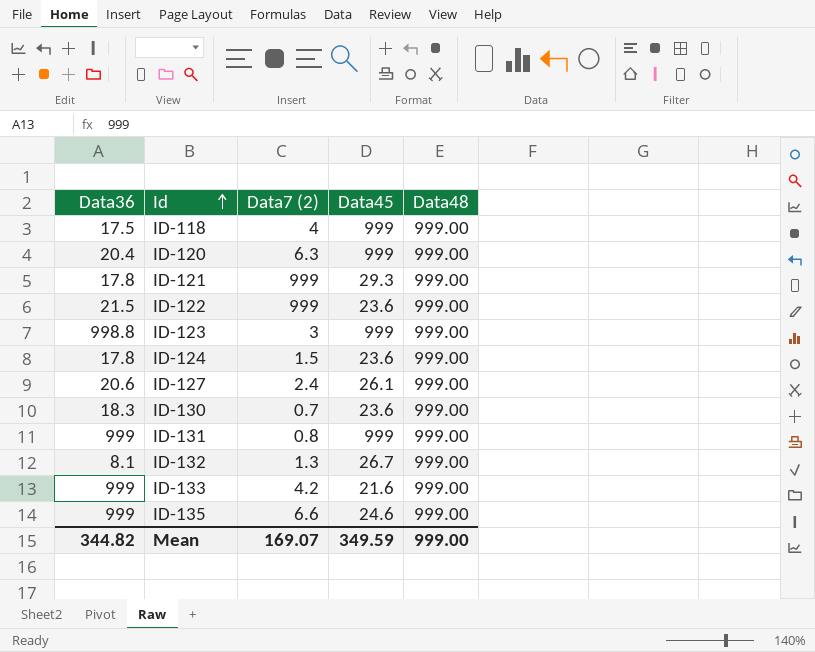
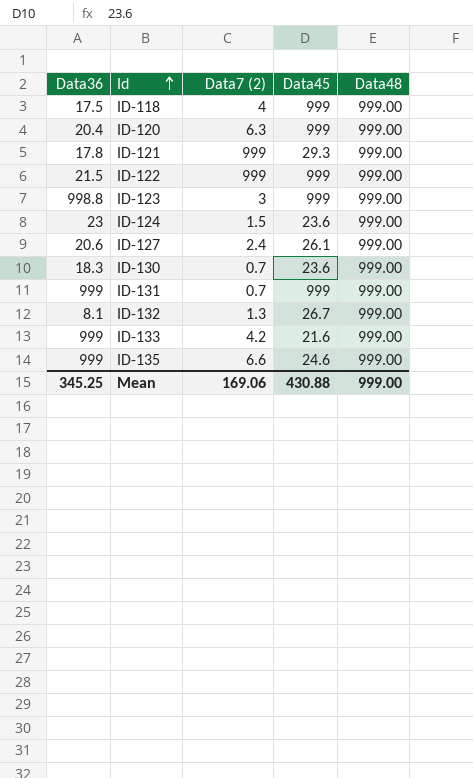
ID-122 | Data45: 23.6 -> 999
ID-124 | Data36: 17.8 -> 23
ID-131 | Data7 (2): 0.8 -> 0.7
Mean | Data36: 344.82 -> 345.25
Mean | Data7 (2): 169.07 -> 169.06
Mean | Data45: 349.59 -> 430.88

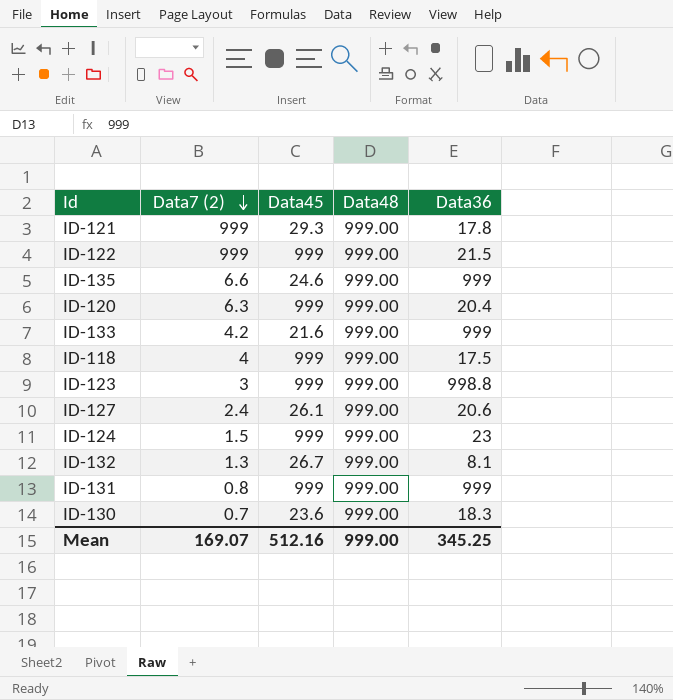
row order: Id ascending -> Data7 (2) descending
column Data36 | position: 1 -> 5
ID-124 | Data45: 23.6 -> 999
ID-131 | Data7 (2): 0.7 -> 0.8
Mean | Data7 (2): 169.06 -> 169.07
Mean | Data45: 430.88 -> 512.16

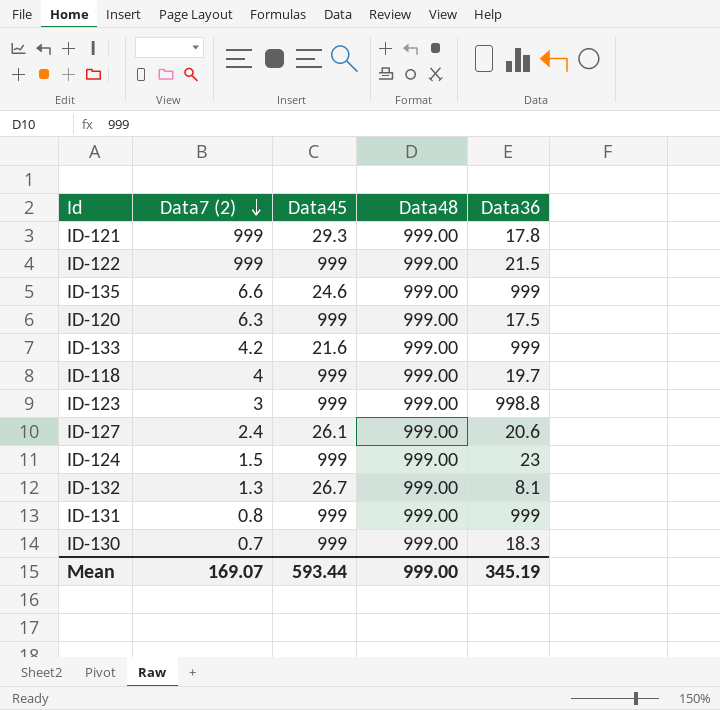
ID-120 | Data36: 20.4 -> 17.5
ID-118 | Data36: 17.5 -> 19.7
ID-130 | Data45: 23.6 -> 999
Mean | Data45: 512.16 -> 593.44
Mean | Data36: 345.25 -> 345.19

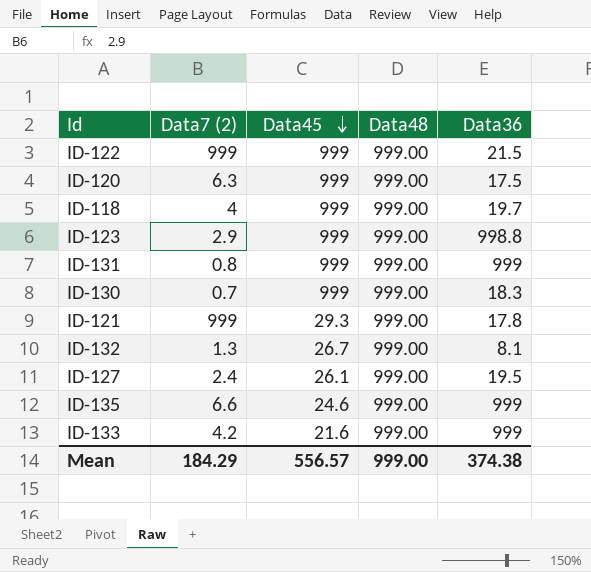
row order: Data7 (2) descending -> Data45 descending
row ID-124: 1.5 | 999 | 999.00 | 23 -> none
ID-123 | Data7 (2): 3 -> 2.9
ID-127 | Data36: 20.6 -> 19.5
Mean | Data7 (2): 169.07 -> 184.29
Mean | Data45: 593.44 -> 556.57
Mean | Data36: 345.19 -> 374.38

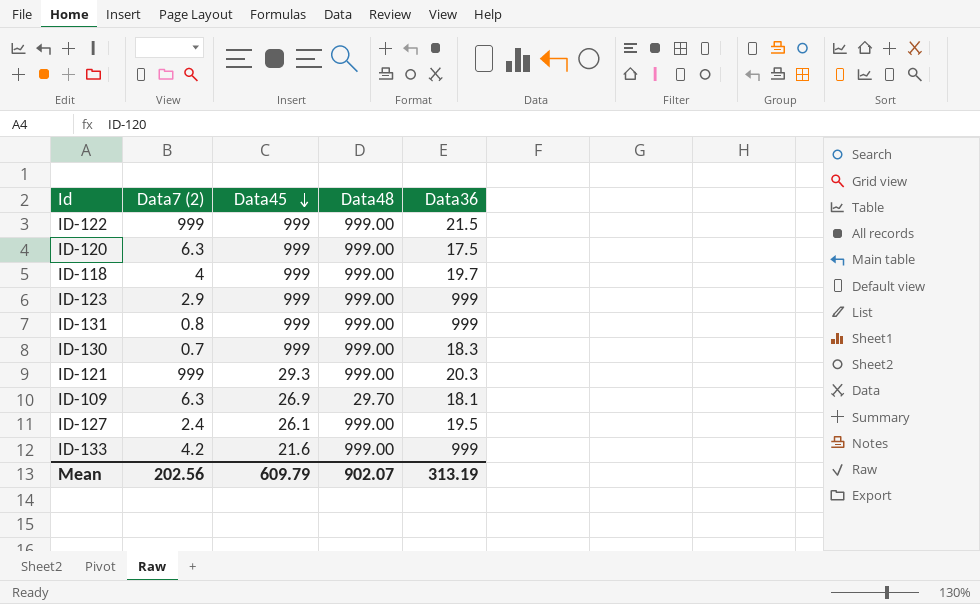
row ID-132: 1.3 | 26.7 | 999.00 | 8.1 -> none
row ID-135: 6.6 | 24.6 | 999.00 | 999 -> none
ID-123 | Data36: 998.8 -> 999
ID-121 | Data36: 17.8 -> 20.3
row ID-109: none -> 6.3 | 26.9 | 29.70 | 18.1
Mean | Data7 (2): 184.29 -> 202.56
Mean | Data45: 556.57 -> 609.79
Mean | Data48: 999.00 -> 902.07
Mean | Data36: 374.38 -> 313.19

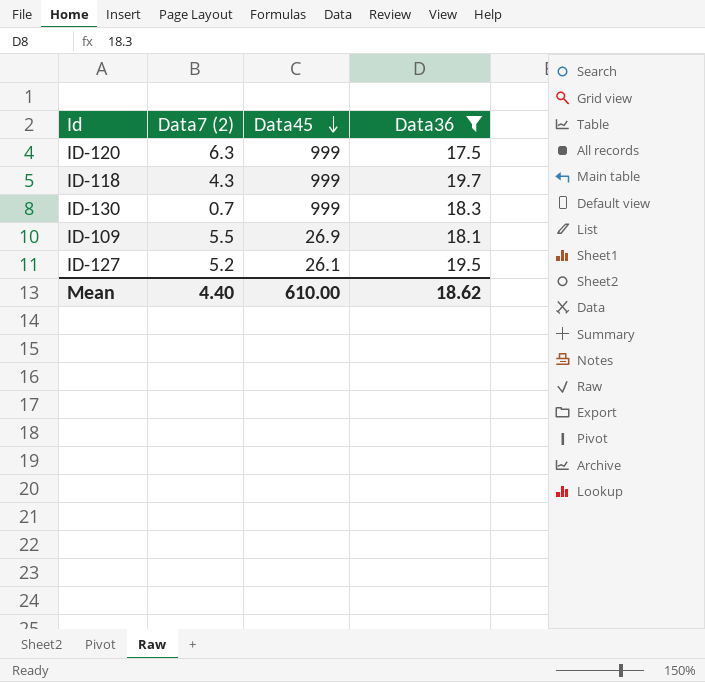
filter: none -> Data36 <= 19.7
column Data48 | position: 4 -> none
ID-118 | Data7 (2): 4 -> 4.3
ID-109 | Data7 (2): 6.3 -> 5.5
ID-127 | Data7 (2): 2.4 -> 5.2
Mean | Data7 (2): 202.56 -> 4.40
Mean | Data45: 609.79 -> 610.00
Mean | Data36: 313.19 -> 18.62

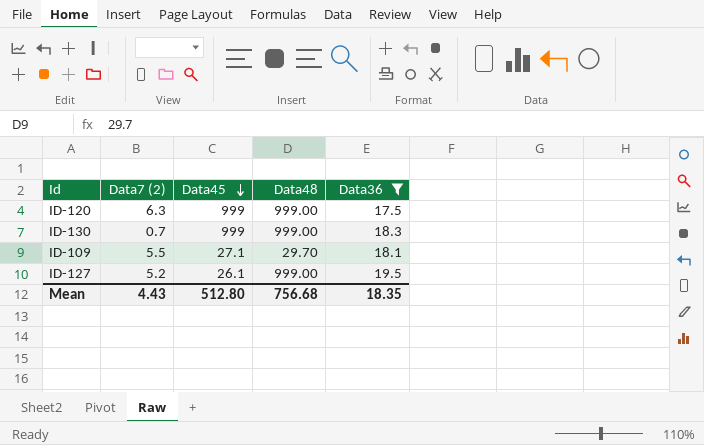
column Data48 | position: none -> 4
row ID-118: 4.3 | 999 | 19.7 -> none
ID-109 | Data45: 26.9 -> 27.1
Mean | Data7 (2): 4.40 -> 4.43
Mean | Data45: 610.00 -> 512.80
Mean | Data36: 18.62 -> 18.35

